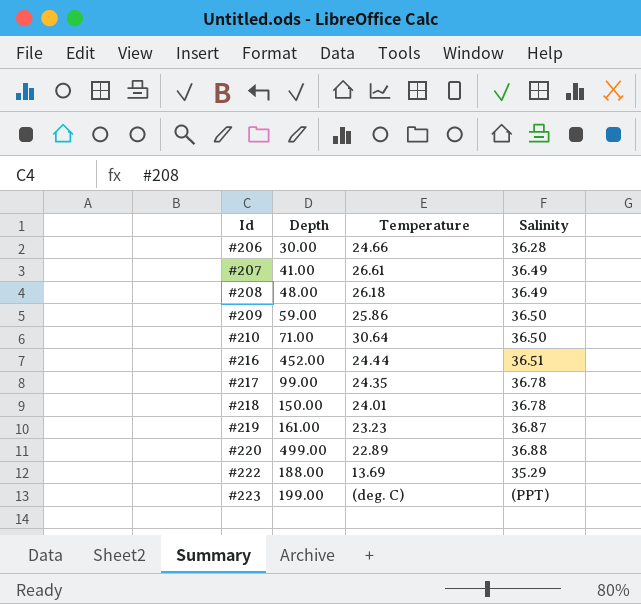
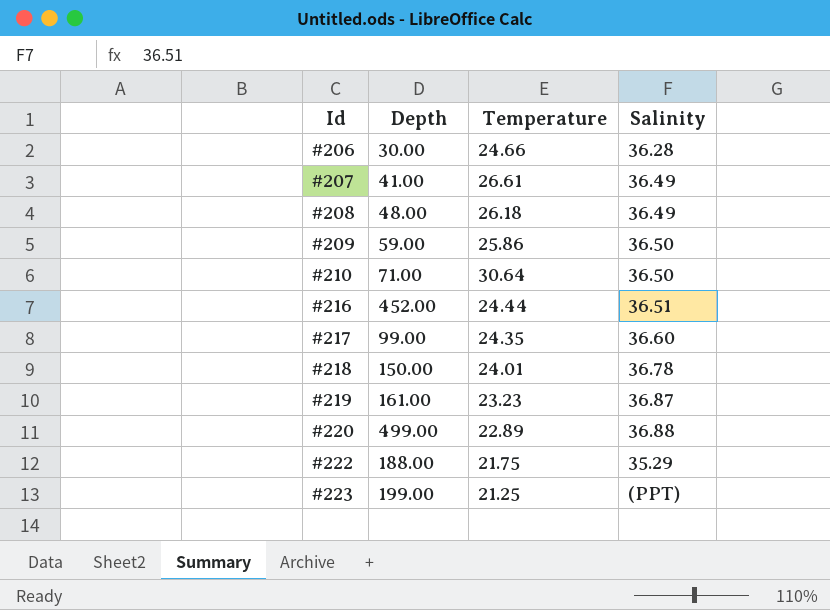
#217 | Salinity: 36.78 -> 36.60
#222 | Temperature: 13.69 -> 21.75
#223 | Temperature: (deg. C) -> 21.25

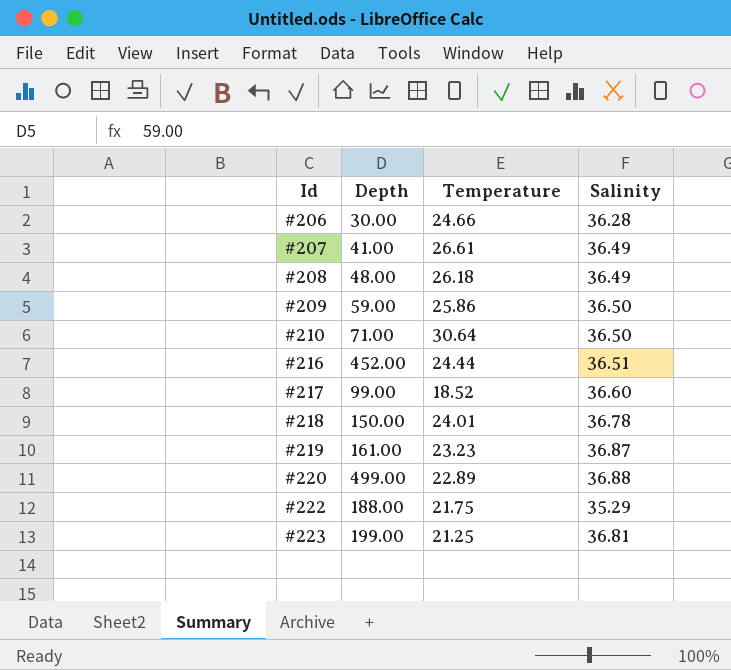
#217 | Temperature: 24.35 -> 18.52
#223 | Salinity: (PPT) -> 36.81

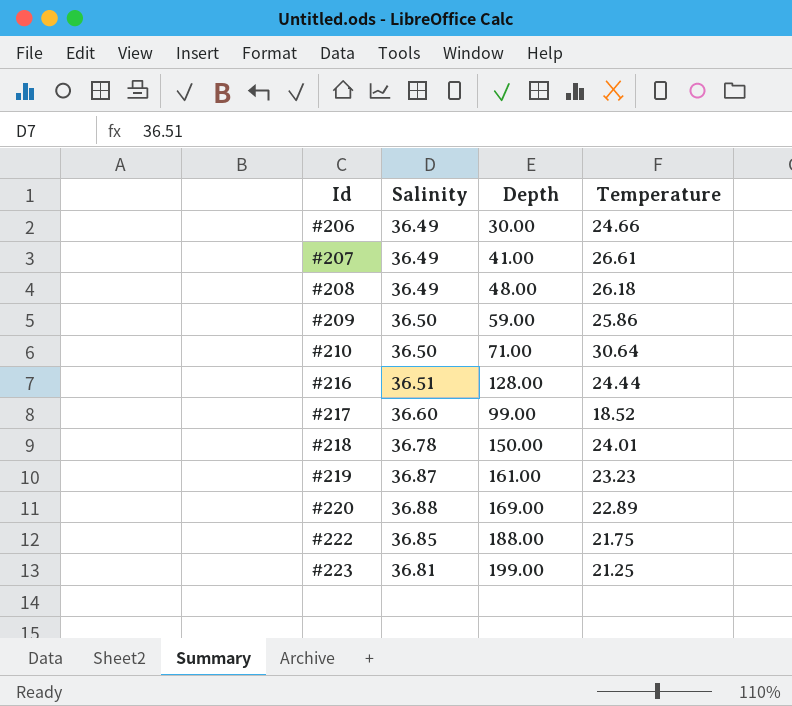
column Salinity | position: 4 -> 2
#206 | Salinity: 36.28 -> 36.49
#216 | Depth: 452.00 -> 128.00
#220 | Depth: 499.00 -> 169.00
#222 | Salinity: 35.29 -> 36.85

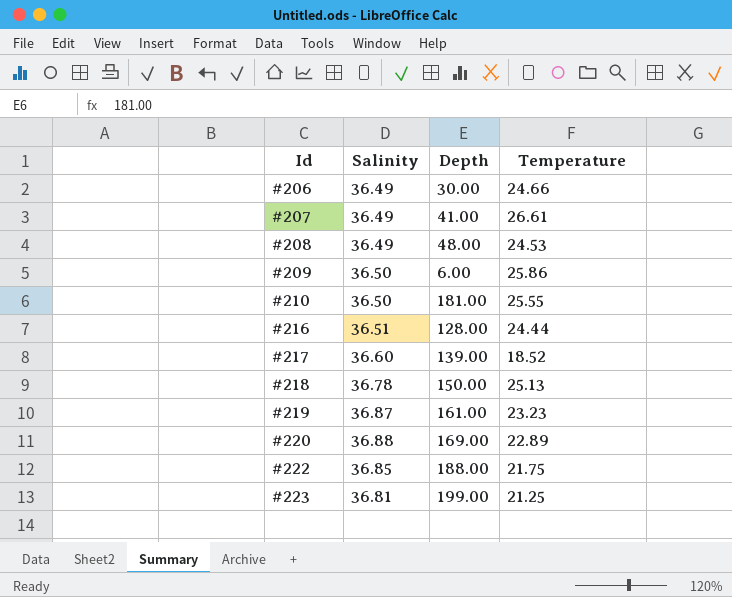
#208 | Temperature: 26.18 -> 24.53
#209 | Depth: 59.00 -> 6.00
#210 | Depth: 71.00 -> 181.00
#210 | Temperature: 30.64 -> 25.55
#217 | Depth: 99.00 -> 139.00
#218 | Temperature: 24.01 -> 25.13

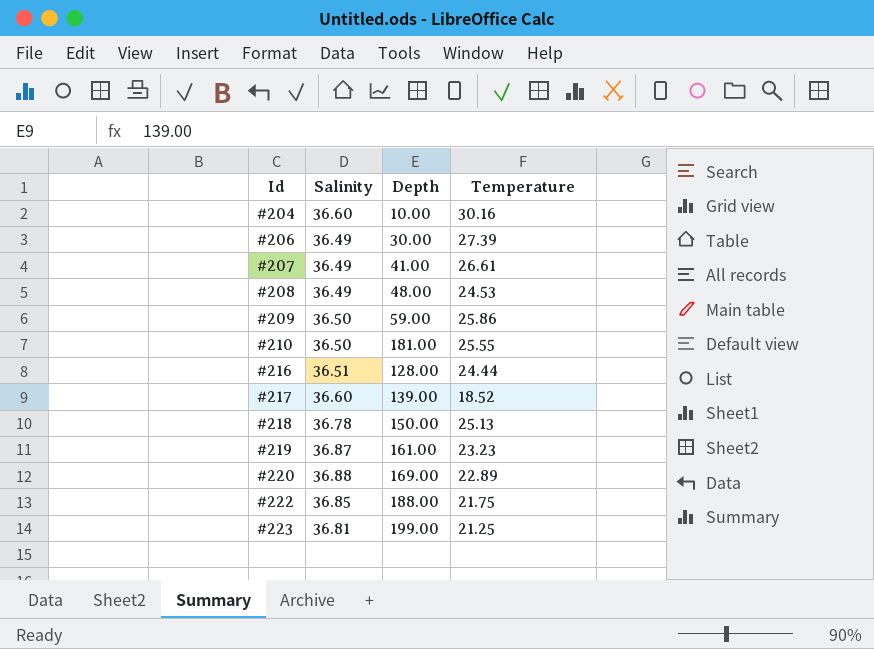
row #204: none -> 36.60 | 10.00 | 30.16
#206 | Temperature: 24.66 -> 27.39
#209 | Depth: 6.00 -> 59.00

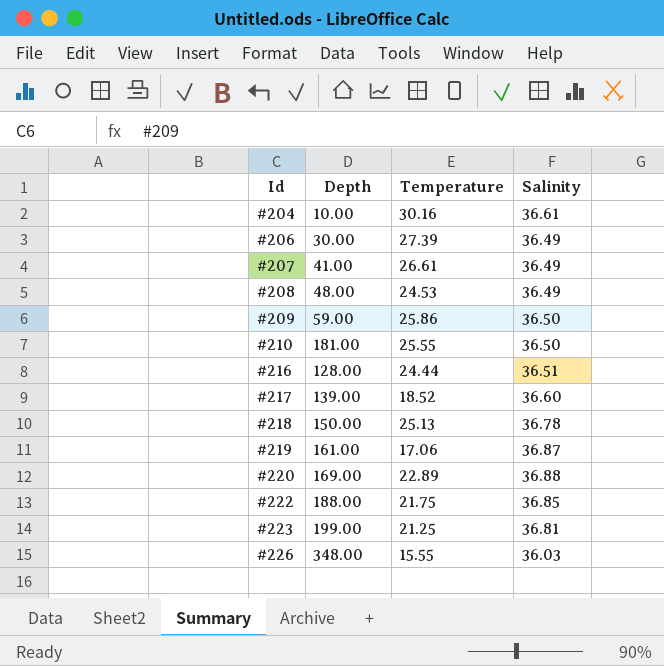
column Salinity | position: 2 -> 4
#204 | Salinity: 36.60 -> 36.61
#219 | Temperature: 23.23 -> 17.06
row #226: none -> 348.00 | 15.55 | 36.03

